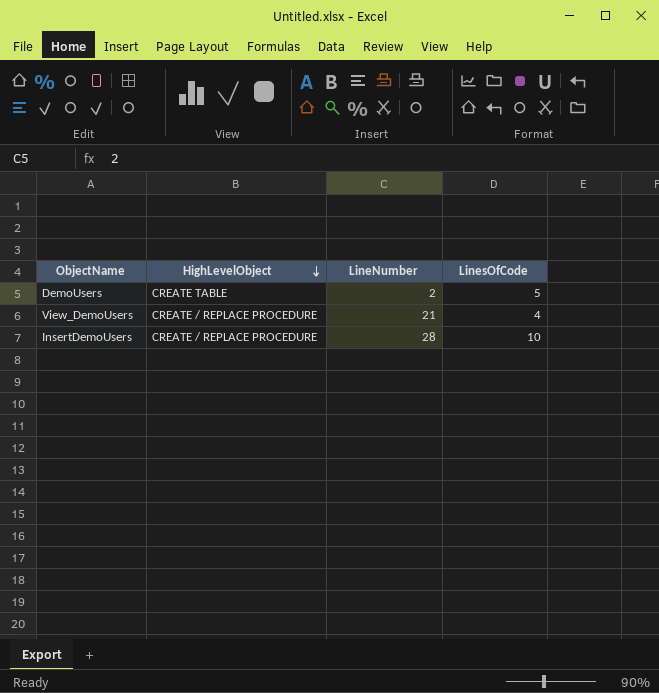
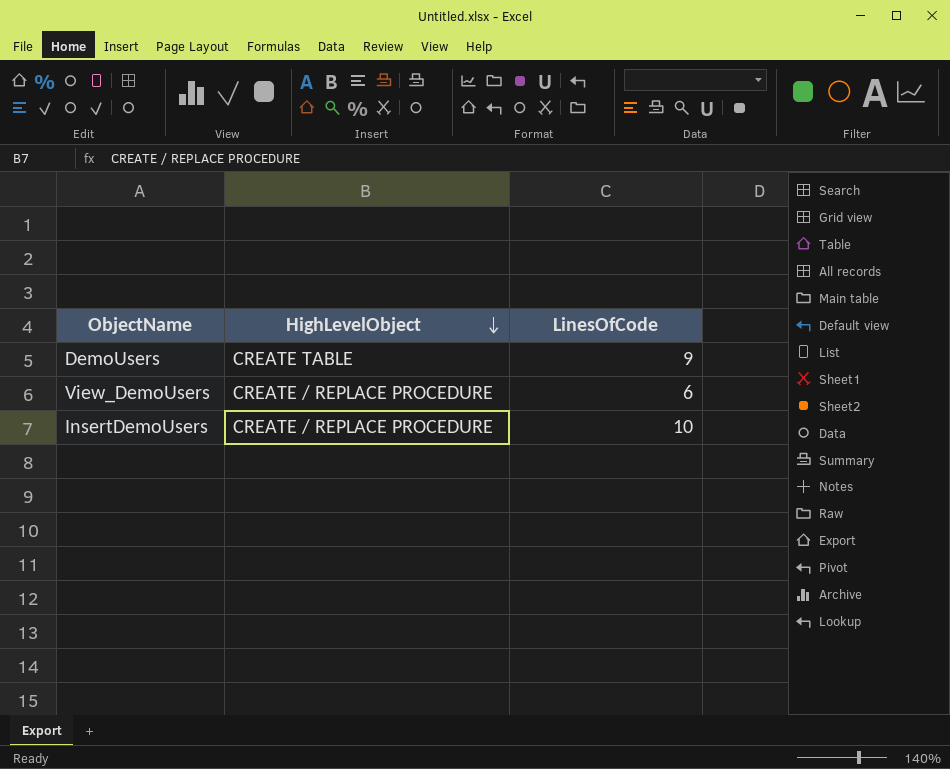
column LineNumber | position: 3 -> none
DemoUsers | LinesOfCode: 5 -> 9
View_DemoUsers | LinesOfCode: 4 -> 6

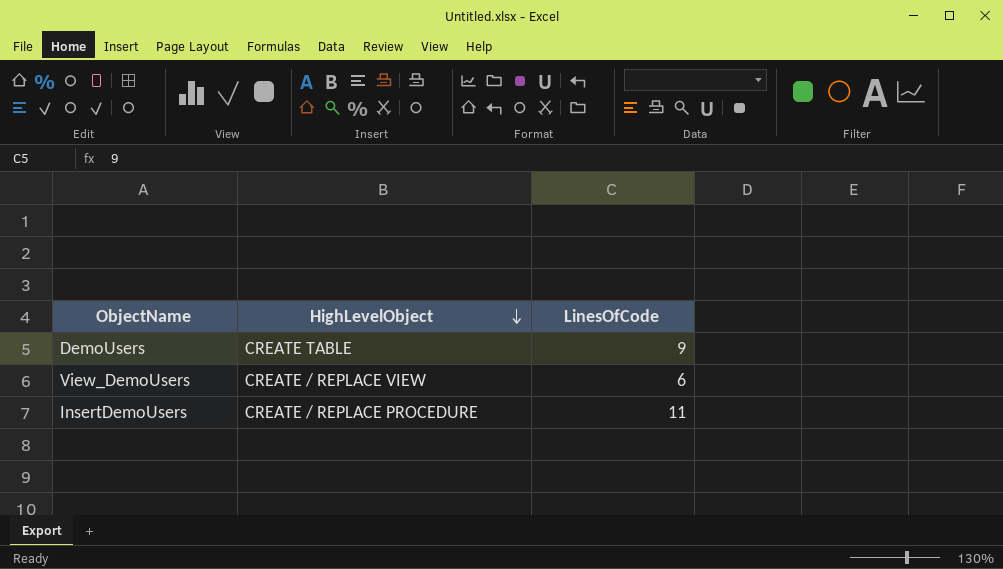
View_DemoUsers | HighLevelObject: CREATE / REPLACE PROCEDURE -> CREATE / REPLACE VIEW
InsertDemoUsers | LinesOfCode: 10 -> 11

